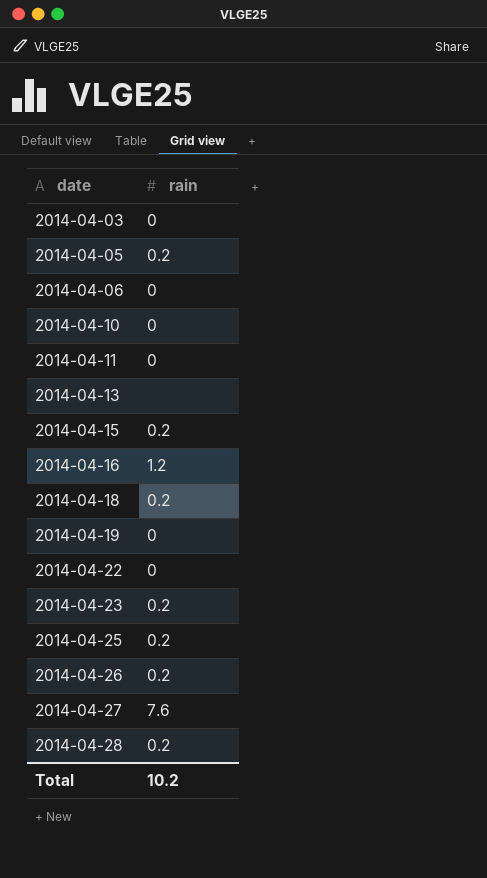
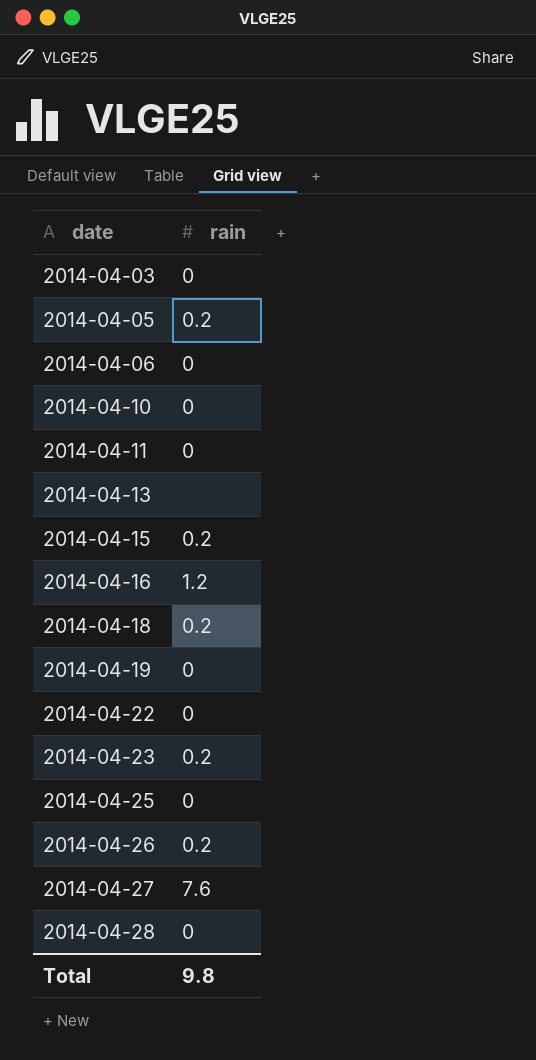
2014-04-25 | rain: 0.2 -> 0
2014-04-28 | rain: 0.2 -> 0
Total | rain: 10.2 -> 9.8

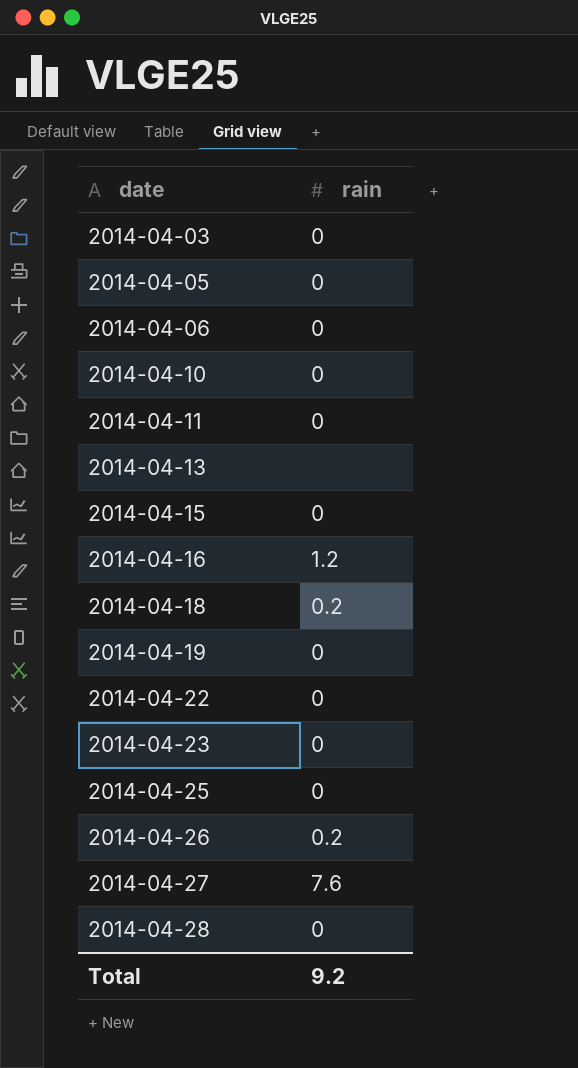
2014-04-05 | rain: 0.2 -> 0
2014-04-15 | rain: 0.2 -> 0
2014-04-23 | rain: 0.2 -> 0
Total | rain: 9.8 -> 9.2

